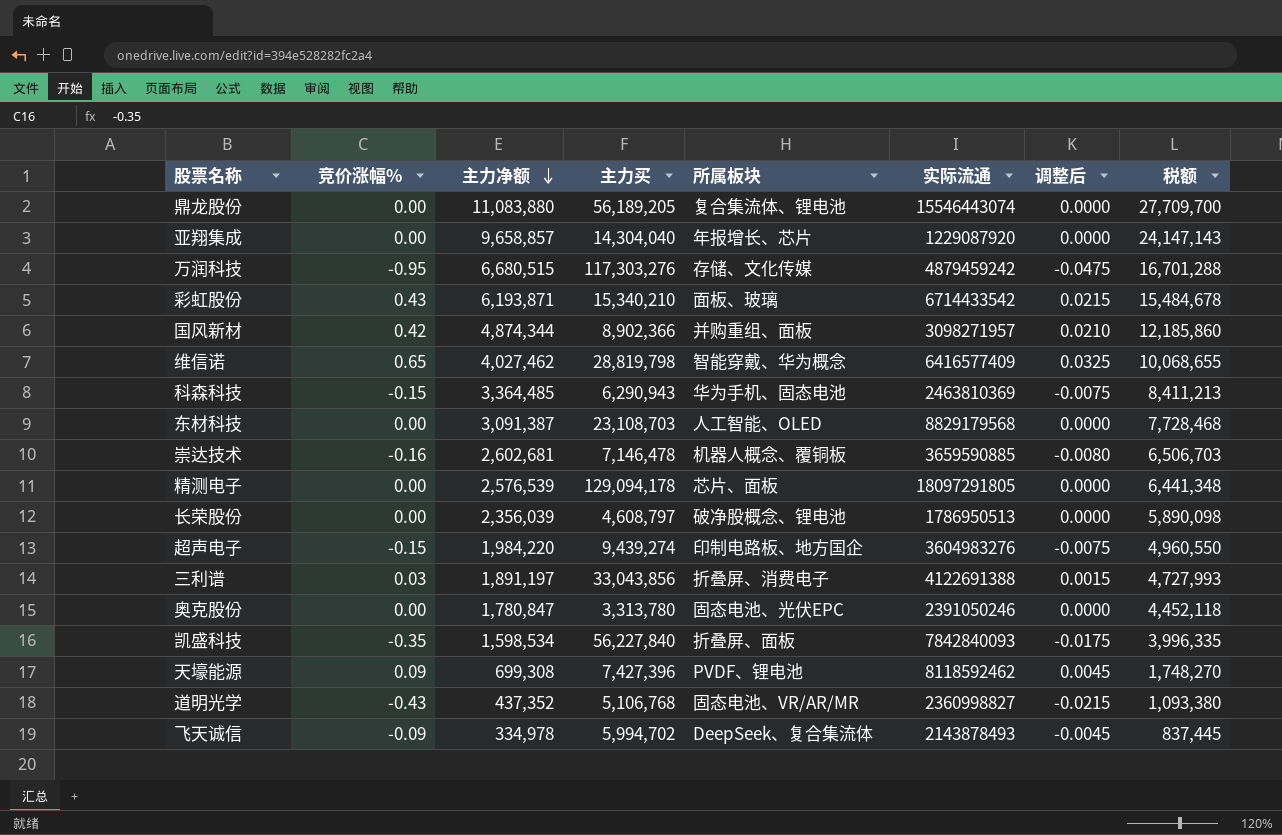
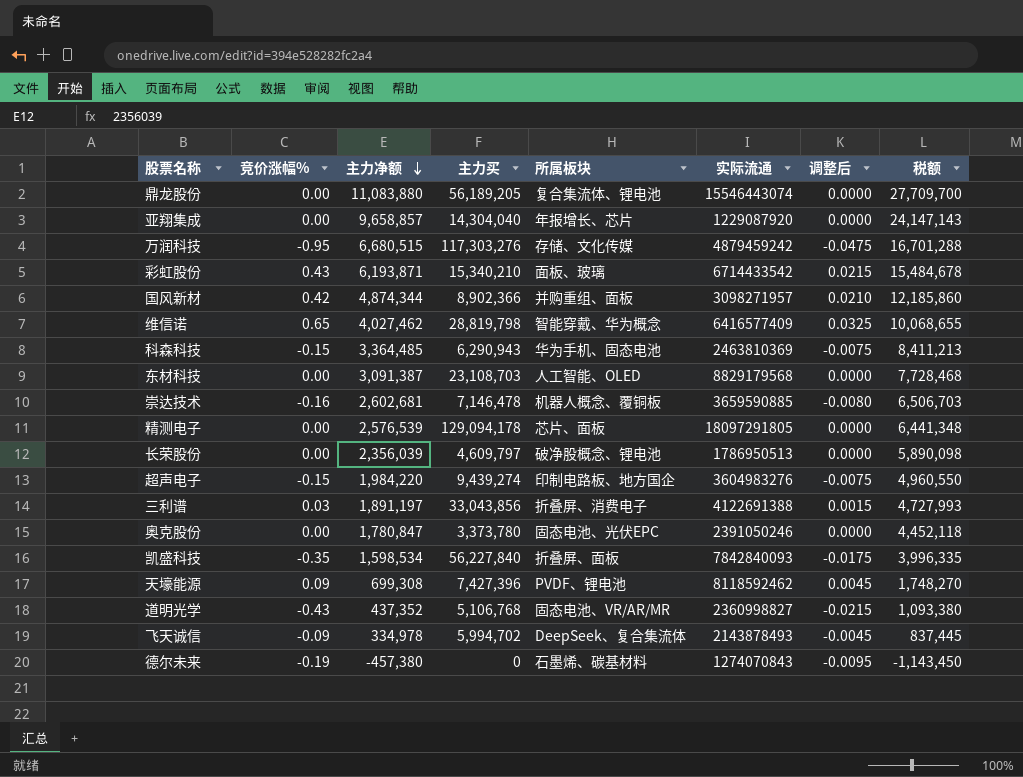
长荣股份 | 主力买: 4,608,797 -> 4,609,797
奥克股份 | 主力买: 3,313,780 -> 3,373,780
row 德尔未来: none -> -0.19 | -457,380 | 0 | 石墨烯、碳基材料 | 1274070843 | -0.0095 | -1,143,450

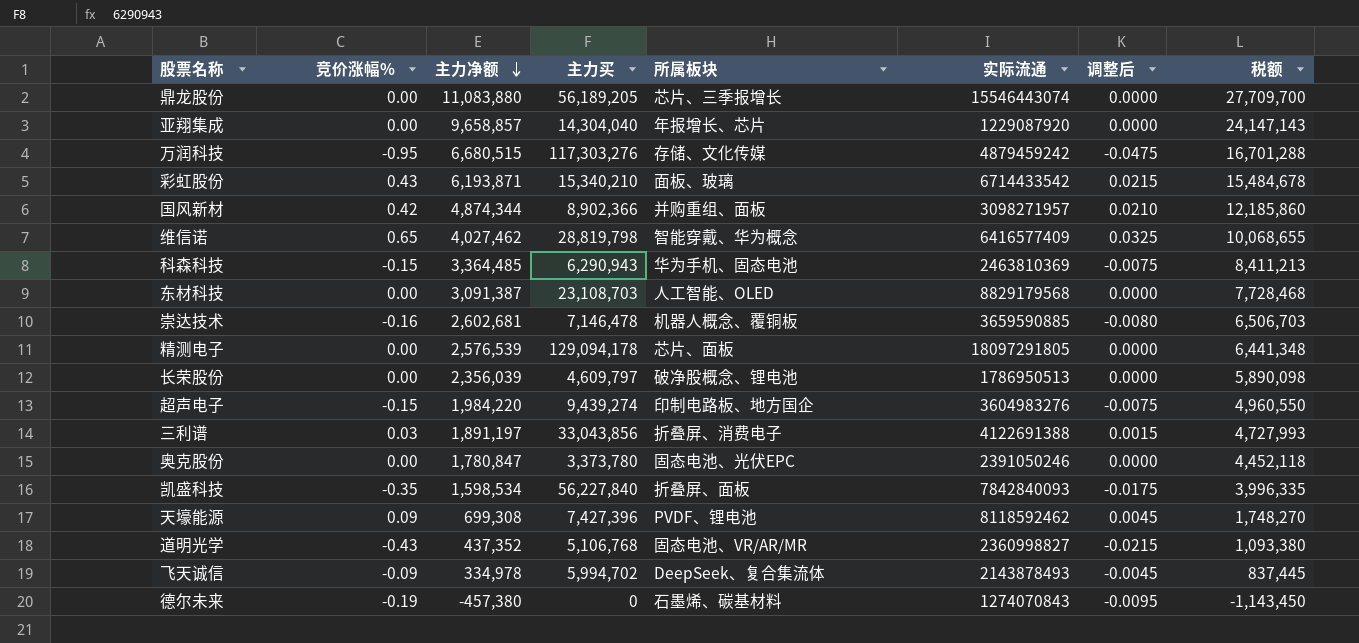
鼎龙股份 | 所属板块: 复合集流体、锂电池 -> 芯片、三季报增长

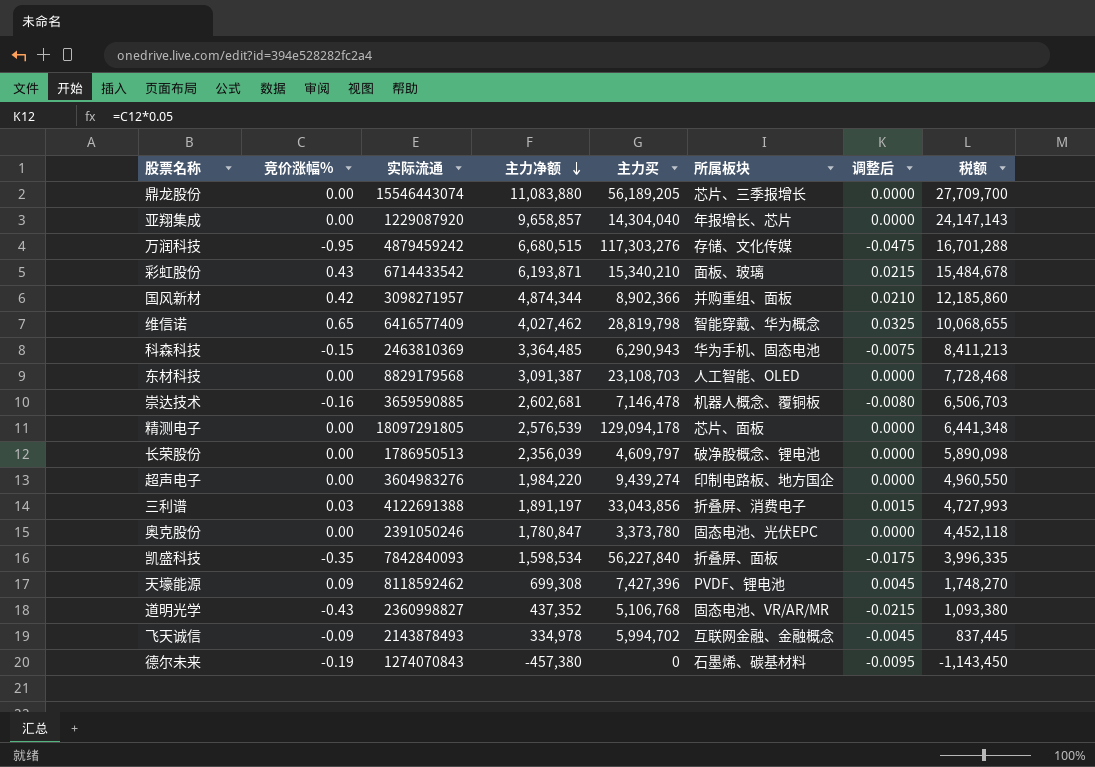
column 实际流通 | position: 6 -> 3
超声电子 | 竞价涨幅%: -0.15 -> 0.00
超声电子 | 调整后: -0.0075 -> 0.0000
飞天诚信 | 所属板块: DeepSeek、复合集流体 -> 互联网金融、金融概念

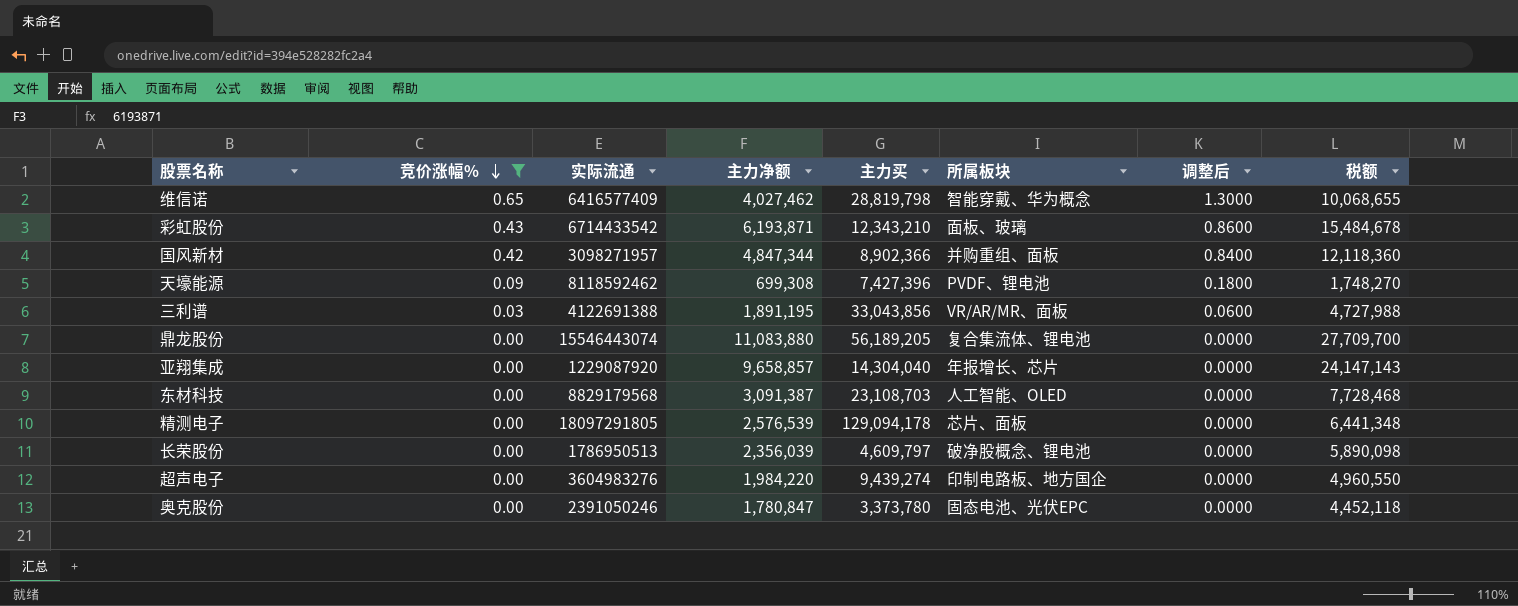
filter: none -> 竞价涨幅% >= 0.00
row order: 主力净额 descending -> 竞价涨幅% descending
column 调整后 | formula: [竞价涨幅%] * 0.05 -> [竞价涨幅%] * 2
彩虹股份 | 主力买: 15,340,210 -> 12,343,210
国风新材 | 主力净额: 4,874,344 -> 4,847,344
国风新材 | 税额: 12,185,860 -> 12,118,360
三利谱 | 主力净额: 1,891,197 -> 1,891,195
三利谱 | 所属板块: 折叠屏、消费电子 -> VR/AR/MR、面板
三利谱 | 税额: 4,727,993 -> 4,727,988
鼎龙股份 | 所属板块: 芯片、三季报增长 -> 复合集流体、锂电池

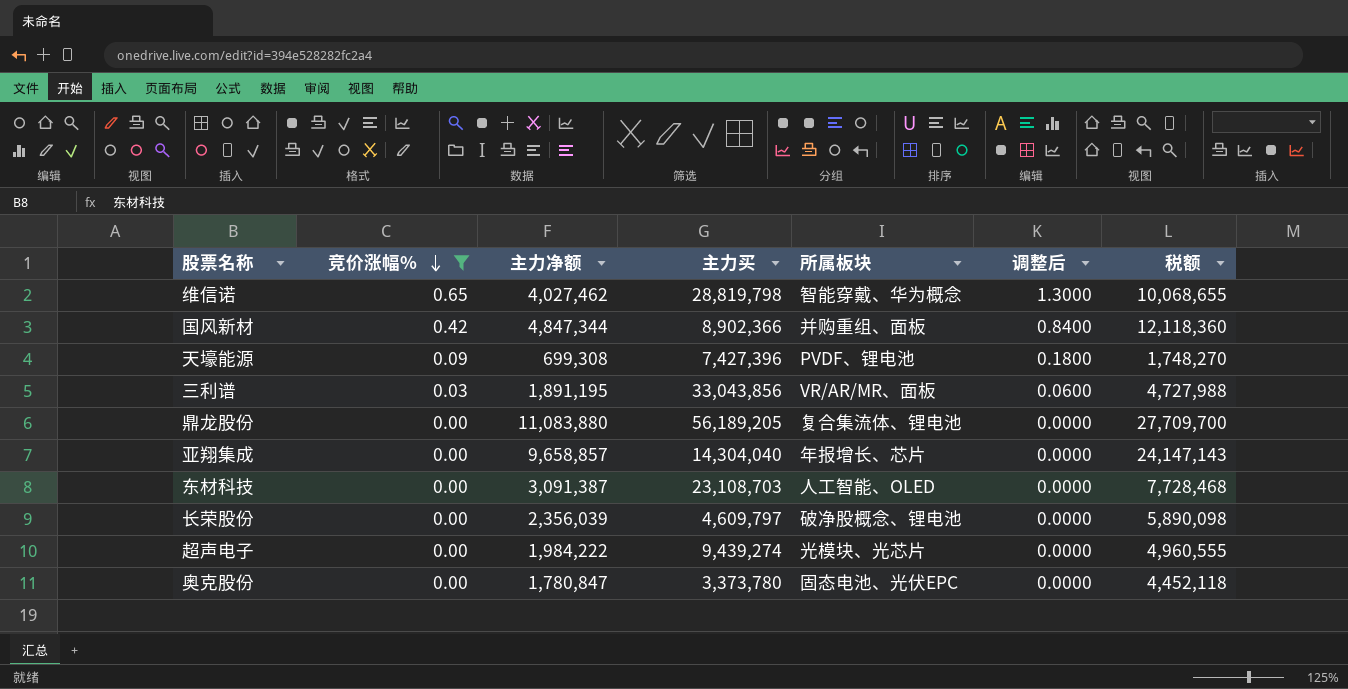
column 实际流通 | position: 3 -> none
row 彩虹股份: 0.43 | 6714433542 | 6,193,871 | 12,343,210 | 面板、玻璃 | 0.8600 | 15,484,678 -> none
row 精测电子: 0.00 | 18097291805 | 2,576,539 | 129,094,178 | 芯片、面板 | 0.0000 | 6,441,348 -> none
超声电子 | 主力净额: 1,984,220 -> 1,984,222
超声电子 | 所属板块: 印制电路板、地方国企 -> 光模块、光芯片
超声电子 | 税额: 4,960,550 -> 4,960,555

